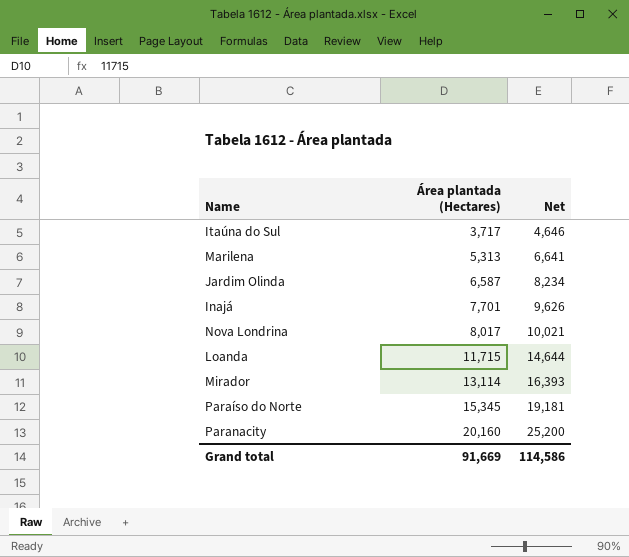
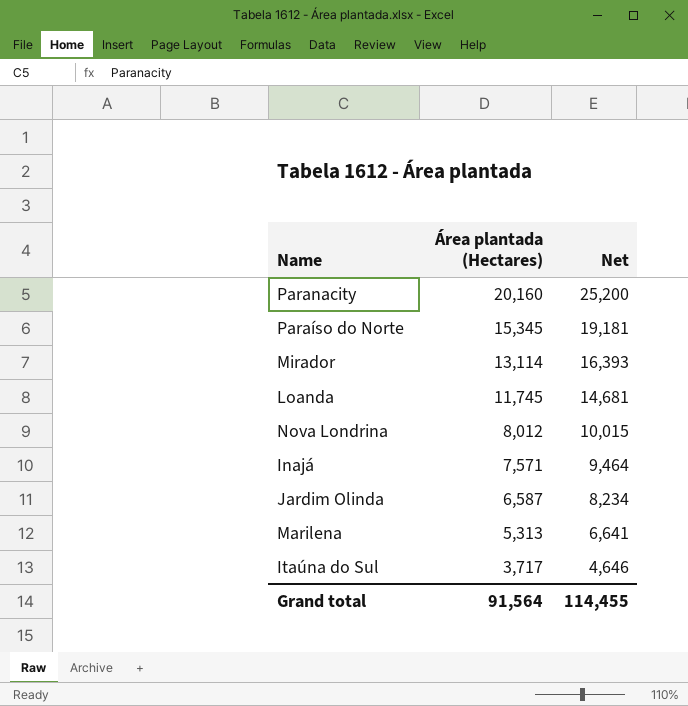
row order: Área plantada (Hectares) ascending -> Área plantada (Hectares) descending
Loanda | Área plantada (Hectares): 11,715 -> 11,745
Loanda | Net: 14,644 -> 14,681
Nova Londrina | Área plantada (Hectares): 8,017 -> 8,012
Nova Londrina | Net: 10,021 -> 10,015
Inajá | Área plantada (Hectares): 7,701 -> 7,571
Inajá | Net: 9,626 -> 9,464
Grand total | Área plantada (Hectares): 91,669 -> 91,564
Grand total | Net: 114,586 -> 114,455

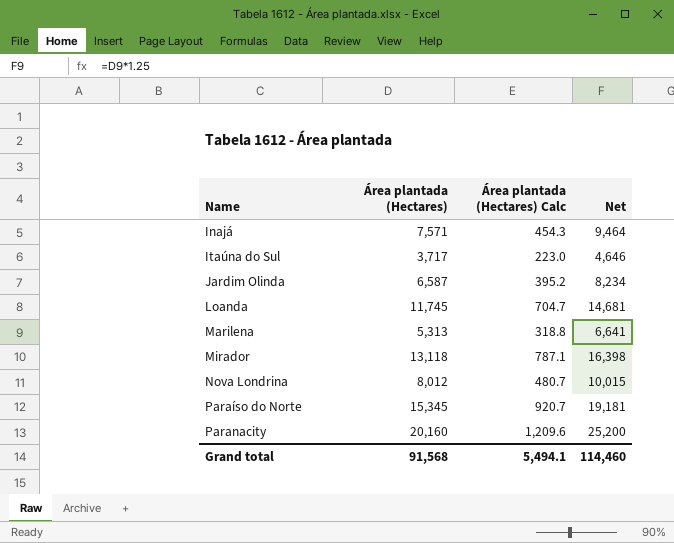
row order: Área plantada (Hectares) descending -> Name ascending
column Área plantada (Hectares) Calc | formula: none -> [Área plantada (Hectares)] * 0.06
Mirador | Área plantada (Hectares): 13,114 -> 13,118
Mirador | Net: 16,393 -> 16,398
Grand total | Área plantada (Hectares): 91,564 -> 91,568
Grand total | Net: 114,455 -> 114,460

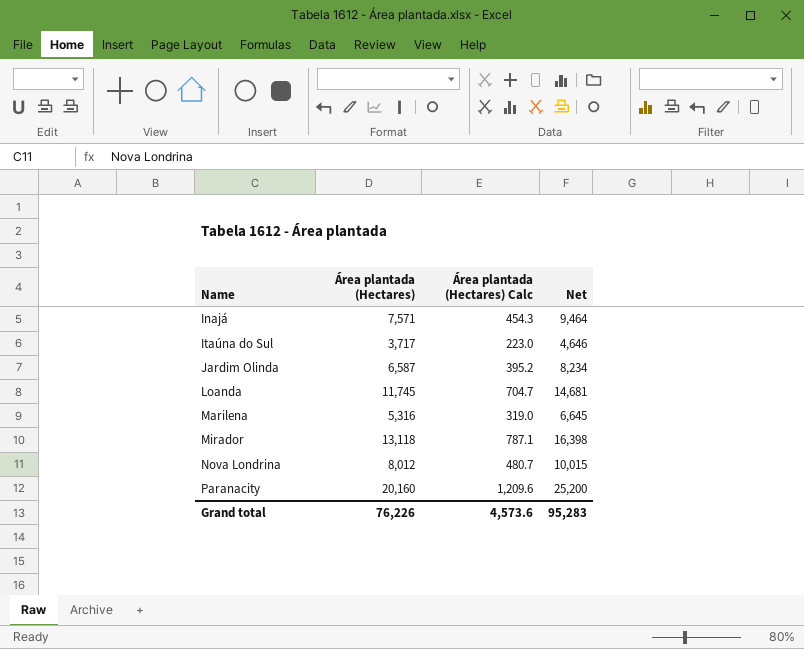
row Paraíso do Norte: 15,345 | 920.7 | 19,181 -> none
Marilena | Área plantada (Hectares): 5,313 -> 5,316
Marilena | Área plantada (Hectares) Calc: 318.8 -> 319.0
Marilena | Net: 6,641 -> 6,645
Grand total | Área plantada (Hectares): 91,568 -> 76,226
Grand total | Área plantada (Hectares) Calc: 5,494.1 -> 4,573.6
Grand total | Net: 114,460 -> 95,283

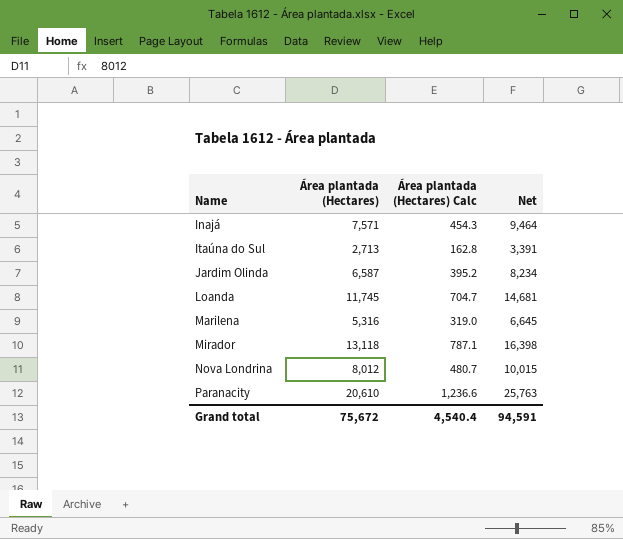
Itaúna do Sul | Área plantada (Hectares): 3,717 -> 2,713
Itaúna do Sul | Área plantada (Hectares) Calc: 223.0 -> 162.8
Itaúna do Sul | Net: 4,646 -> 3,391
Paranacity | Área plantada (Hectares): 20,160 -> 20,610
Paranacity | Área plantada (Hectares) Calc: 1,209.6 -> 1,236.6
Paranacity | Net: 25,200 -> 25,763
Grand total | Área plantada (Hectares): 76,226 -> 75,672
Grand total | Área plantada (Hectares) Calc: 4,573.6 -> 4,540.4
Grand total | Net: 95,283 -> 94,591

